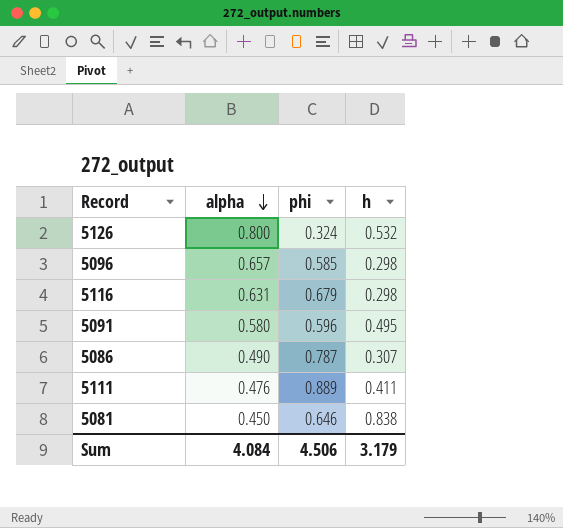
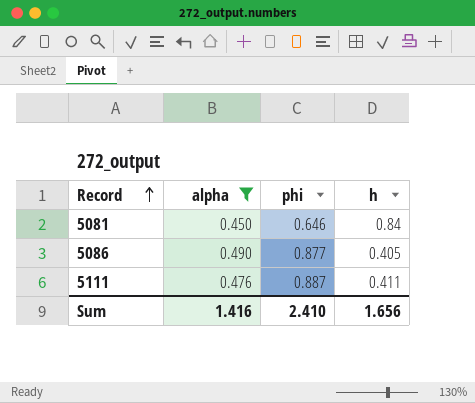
filter: none -> alpha <= 0.490
row order: alpha descending -> Record ascending
5081 | h: 0.838 -> 0.84
5086 | phi: 0.787 -> 0.877
5086 | h: 0.307 -> 0.405
5111 | phi: 0.889 -> 0.887
Sum | alpha: 4.084 -> 1.416
Sum | phi: 4.506 -> 2.410
Sum | h: 3.179 -> 1.656

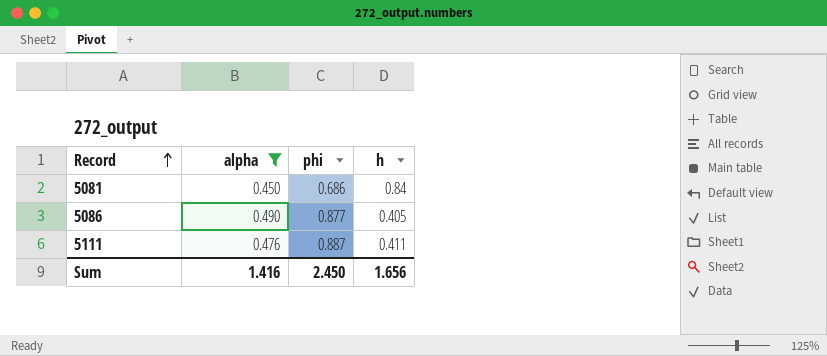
5081 | phi: 0.646 -> 0.686
Sum | phi: 2.410 -> 2.450

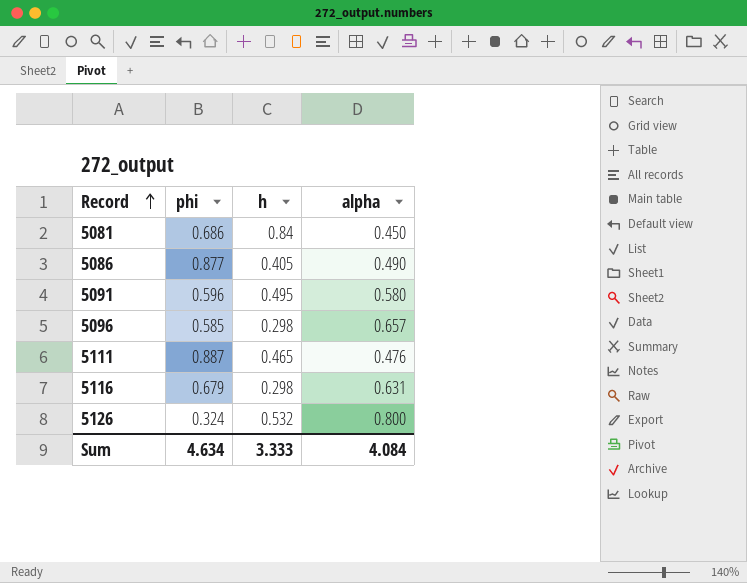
filter: alpha <= 0.490 -> none
column alpha | position: 2 -> 4
5111 | h: 0.411 -> 0.465
Sum | phi: 2.450 -> 4.634
Sum | h: 1.656 -> 3.333
Sum | alpha: 1.416 -> 4.084

